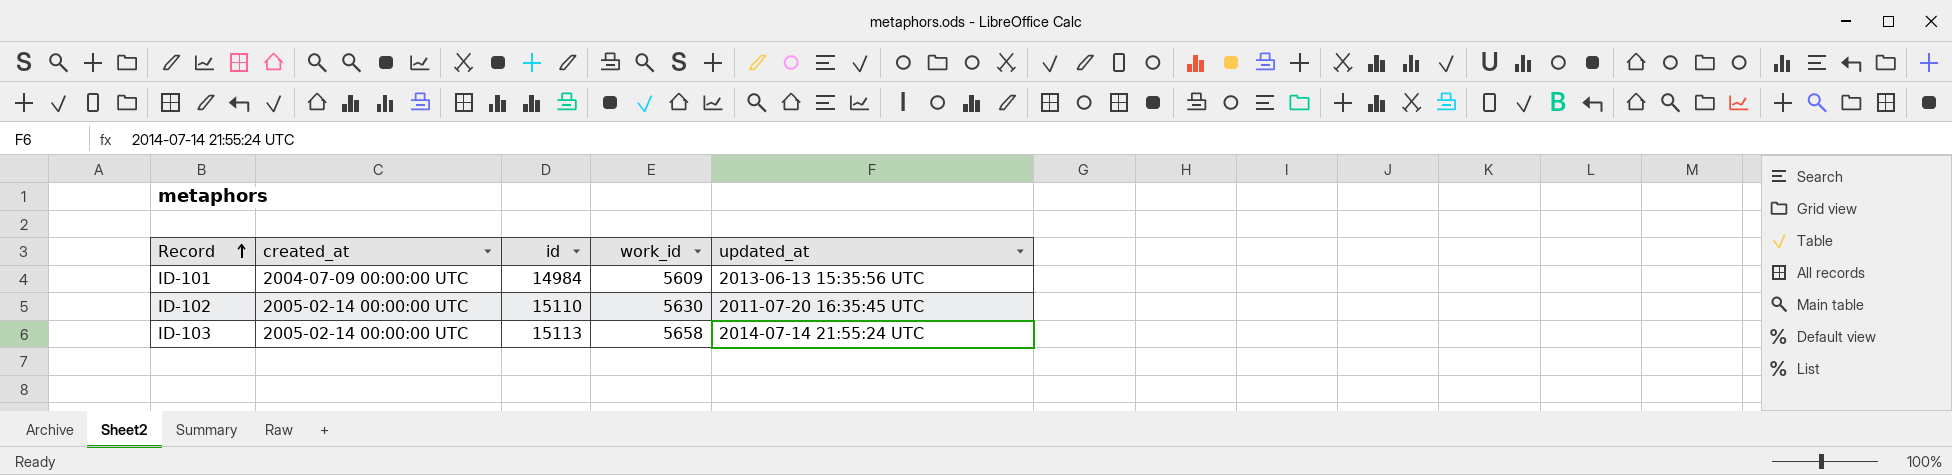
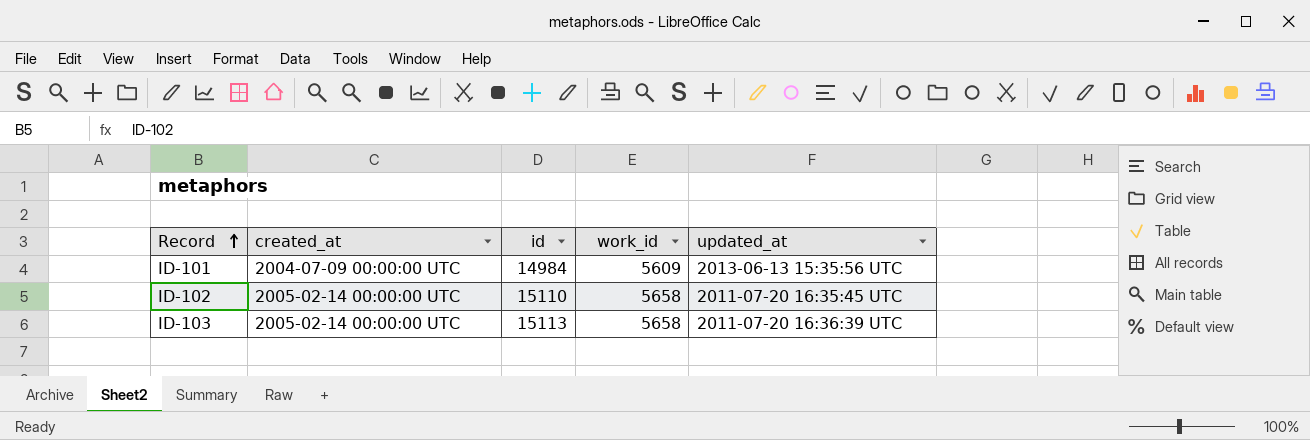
ID-102 | work_id: 5630 -> 5658
ID-103 | updated_at: 2014-07-14 21:55:24 UTC -> 2011-07-20 16:36:39 UTC

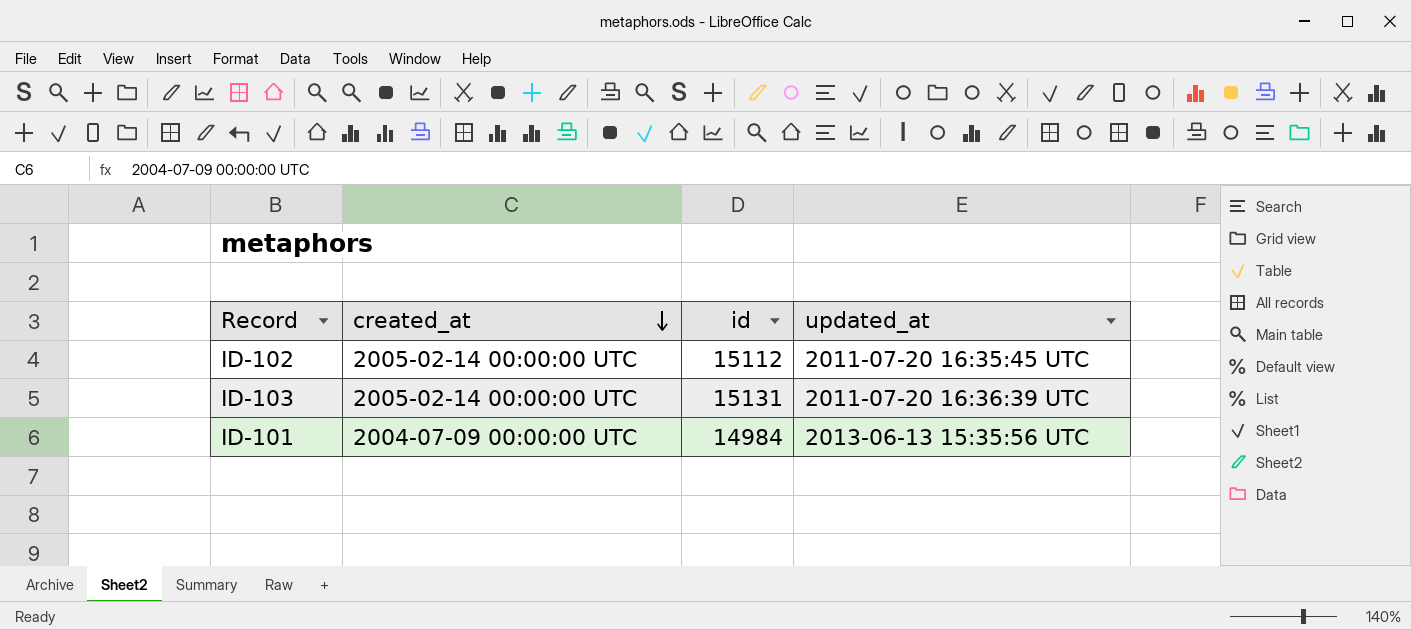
row order: Record ascending -> created_at descending
column work_id | position: 4 -> none
ID-102 | id: 15110 -> 15112
ID-103 | id: 15113 -> 15131

